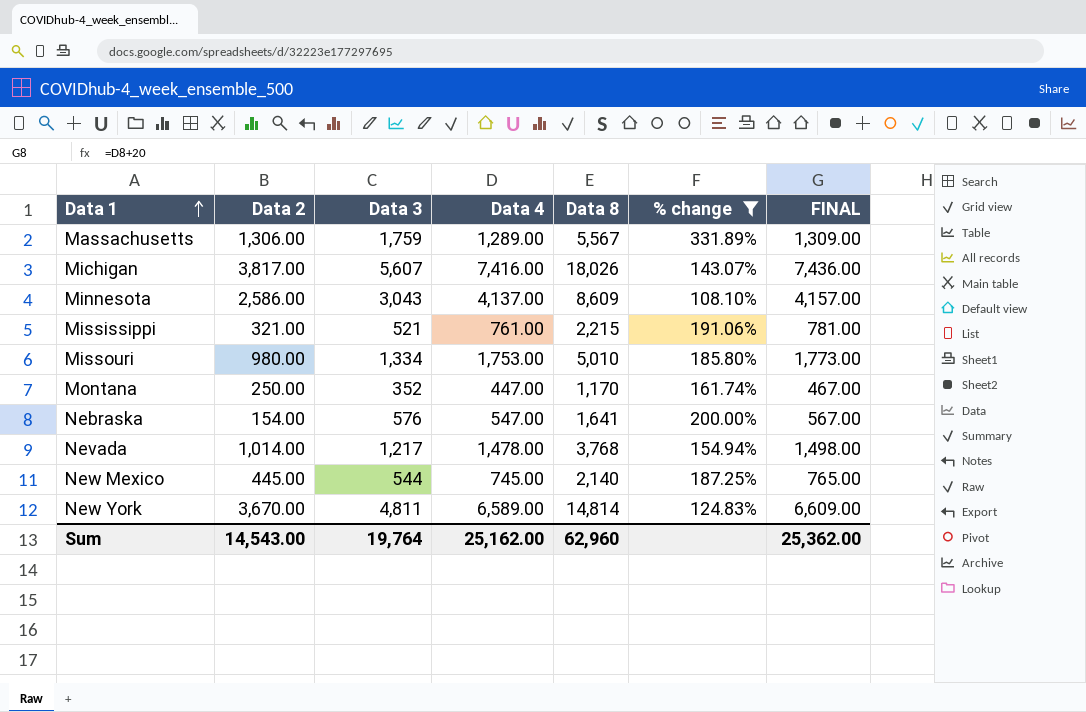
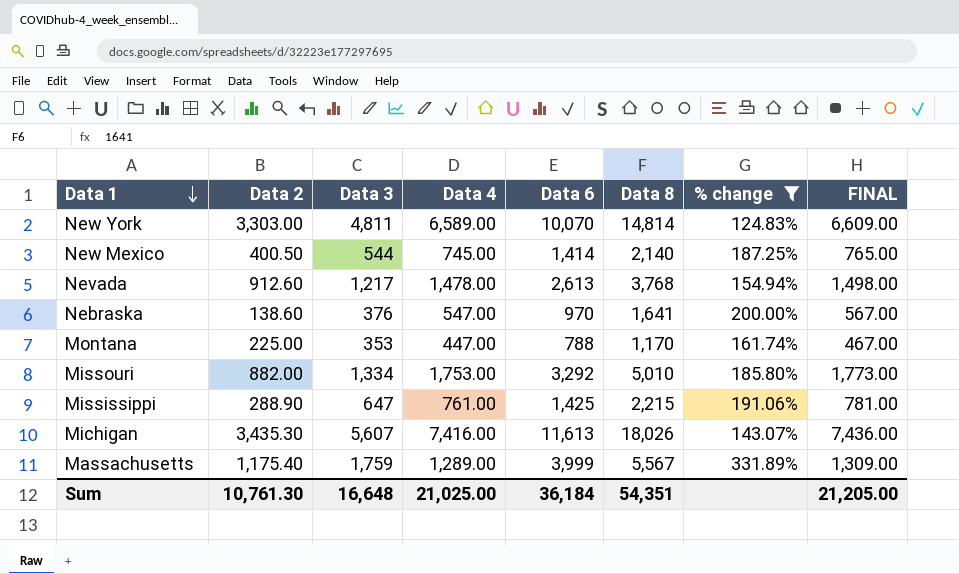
row order: Data 1 ascending -> Data 1 descending
column Data 6 | position: none -> 5
row Minnesota: 2,586.00 | 3,043 | 4,137.00 | 8,609 | 108.10% | 4,157.00 -> none
New York | Data 2: 3,670.00 -> 3,303.00
New Mexico | Data 2: 445.00 -> 400.50
Nevada | Data 2: 1,014.00 -> 912.60
Nebraska | Data 2: 154.00 -> 138.60
Nebraska | Data 3: 576 -> 376
Montana | Data 2: 250.00 -> 225.00
Montana | Data 3: 352 -> 353
Missouri | Data 2: 980.00 -> 882.00
Mississippi | Data 2: 321.00 -> 288.90
Mississippi | Data 3: 521 -> 647
Michigan | Data 2: 3,817.00 -> 3,435.30
Massachusetts | Data 2: 1,306.00 -> 1,175.40
Sum | Data 2: 14,543.00 -> 10,761.30
Sum | Data 3: 19,764 -> 16,648
Sum | Data 4: 25,162.00 -> 21,025.00
Sum | Data 8: 62,960 -> 54,351
Sum | FINAL: 25,362.00 -> 21,205.00

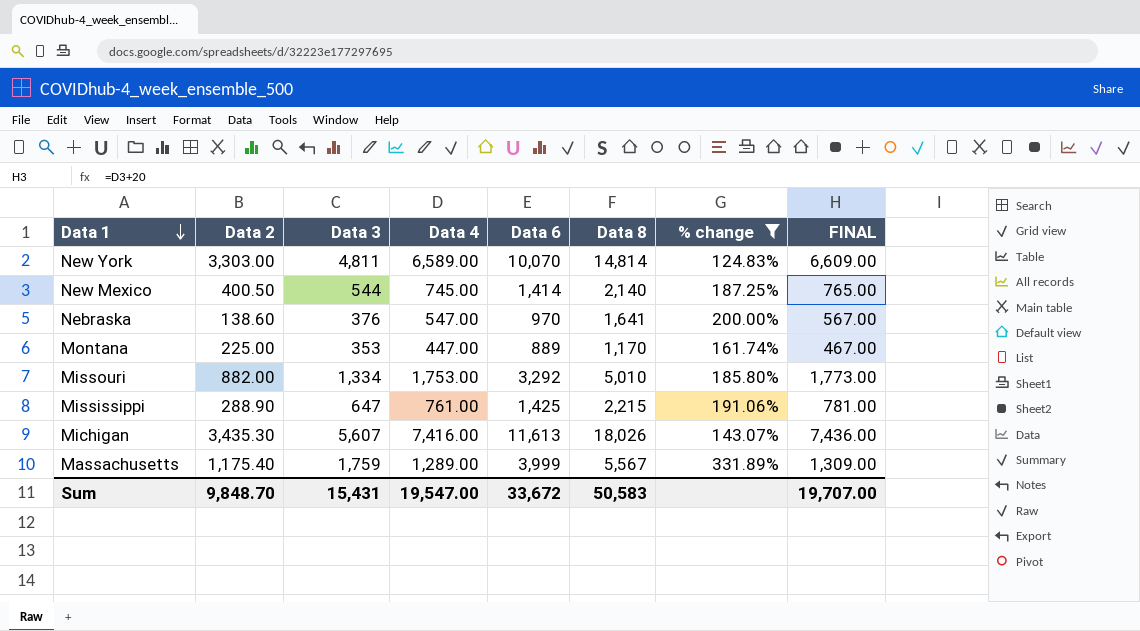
row Nevada: 912.60 | 1,217 | 1,478.00 | 2,613 | 3,768 | 154.94% | 1,498.00 -> none
Montana | Data 6: 788 -> 889
Sum | Data 2: 10,761.30 -> 9,848.70
Sum | Data 3: 16,648 -> 15,431
Sum | Data 4: 21,025.00 -> 19,547.00
Sum | Data 6: 36,184 -> 33,672
Sum | Data 8: 54,351 -> 50,583
Sum | FINAL: 21,205.00 -> 19,707.00

